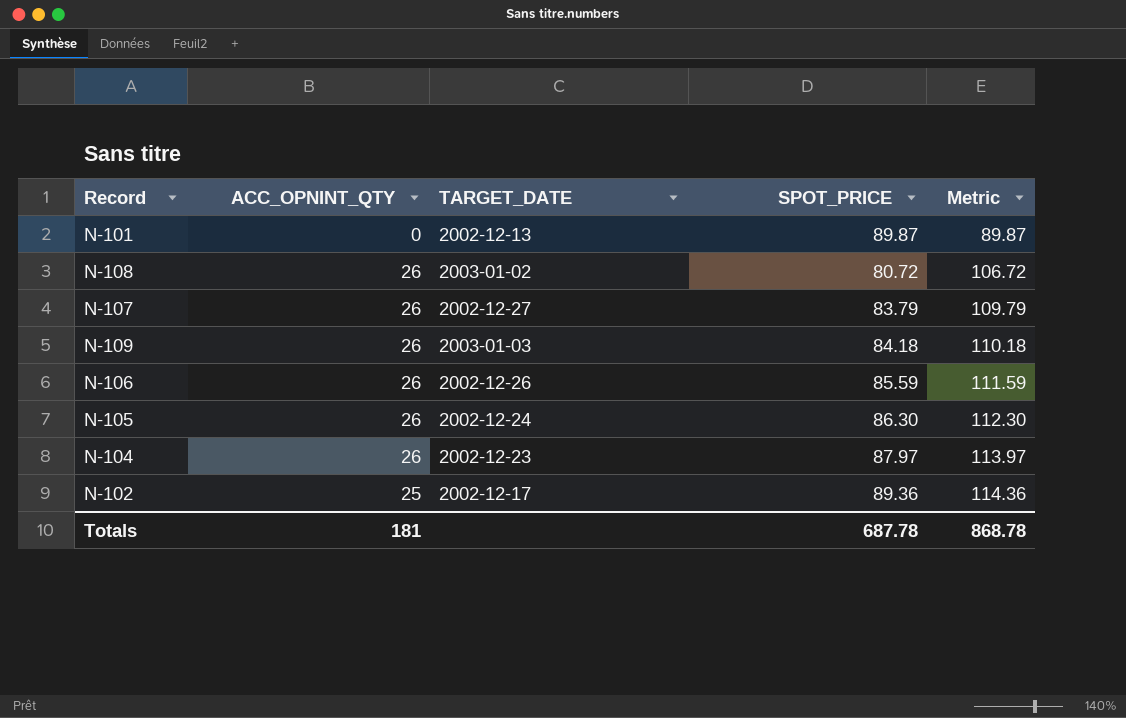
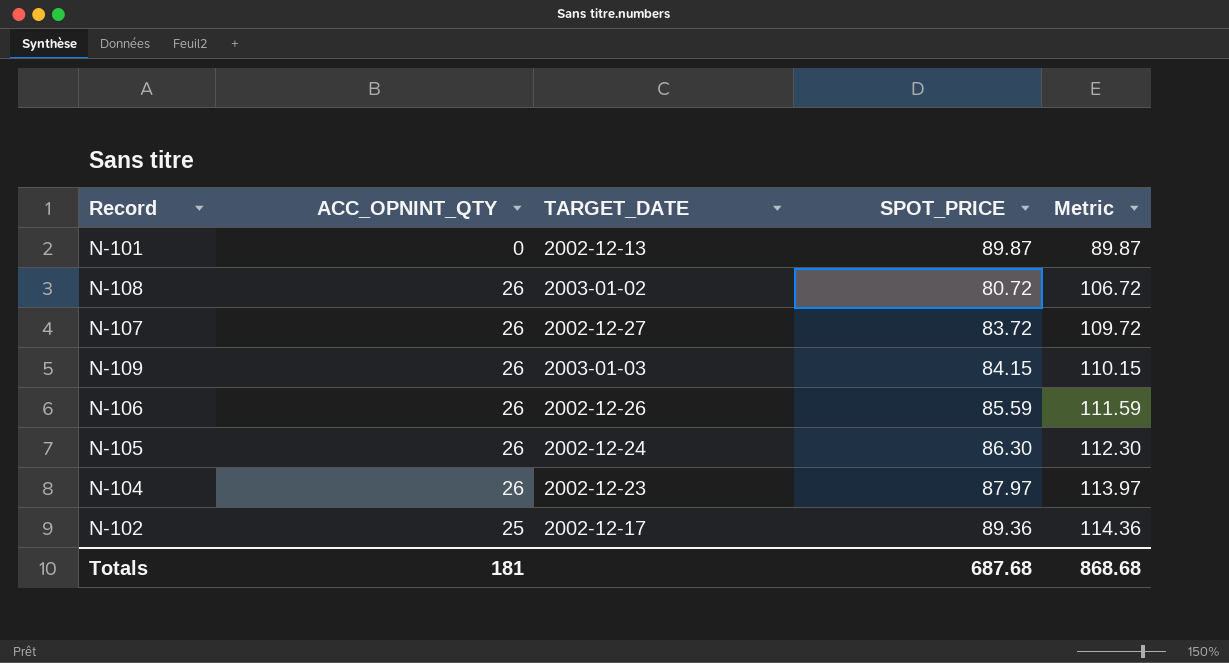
N-107 | SPOT_PRICE: 83.79 -> 83.72
N-107 | Metric: 109.79 -> 109.72
N-109 | SPOT_PRICE: 84.18 -> 84.15
N-109 | Metric: 110.18 -> 110.15
Totals | SPOT_PRICE: 687.78 -> 687.68
Totals | Metric: 868.78 -> 868.68

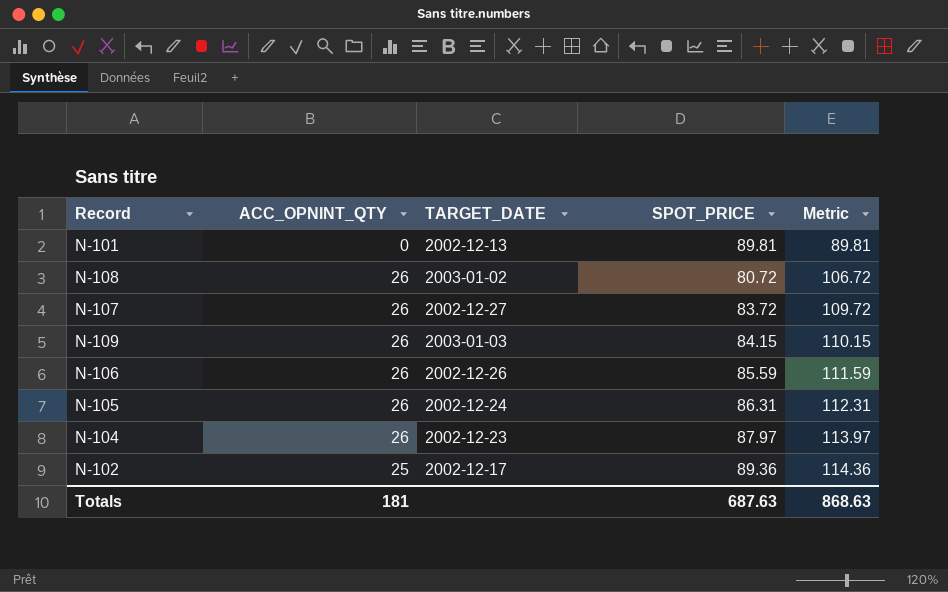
N-101 | SPOT_PRICE: 89.87 -> 89.81
N-101 | Metric: 89.87 -> 89.81
N-105 | SPOT_PRICE: 86.30 -> 86.31
N-105 | Metric: 112.30 -> 112.31
Totals | SPOT_PRICE: 687.68 -> 687.63
Totals | Metric: 868.68 -> 868.63

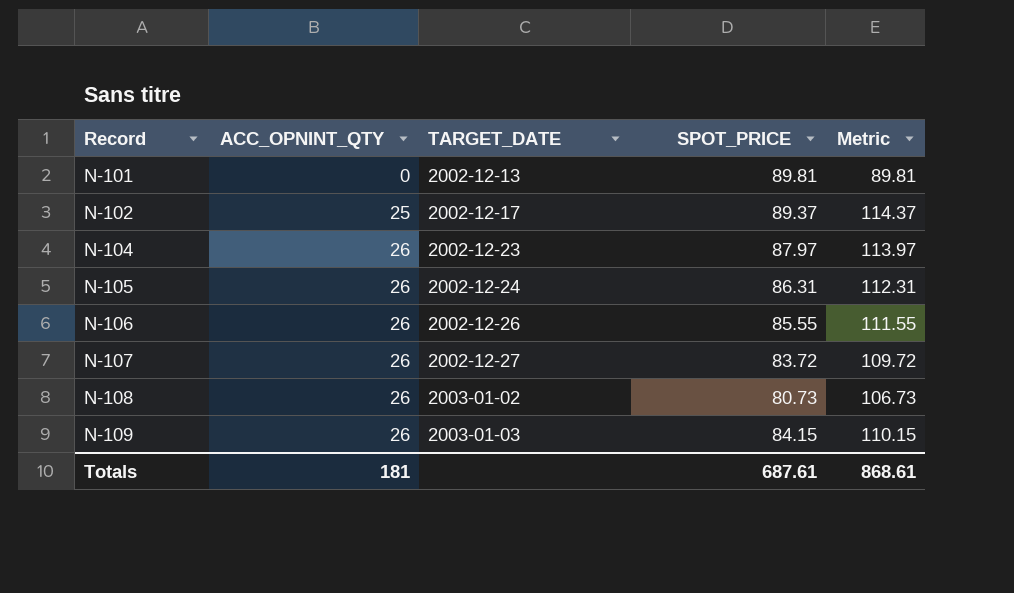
row order: Metric ascending -> Record ascending
N-102 | SPOT_PRICE: 89.36 -> 89.37
N-102 | Metric: 114.36 -> 114.37
N-106 | SPOT_PRICE: 85.59 -> 85.55
N-106 | Metric: 111.59 -> 111.55
N-108 | SPOT_PRICE: 80.72 -> 80.73
N-108 | Metric: 106.72 -> 106.73
Totals | SPOT_PRICE: 687.63 -> 687.61
Totals | Metric: 868.63 -> 868.61

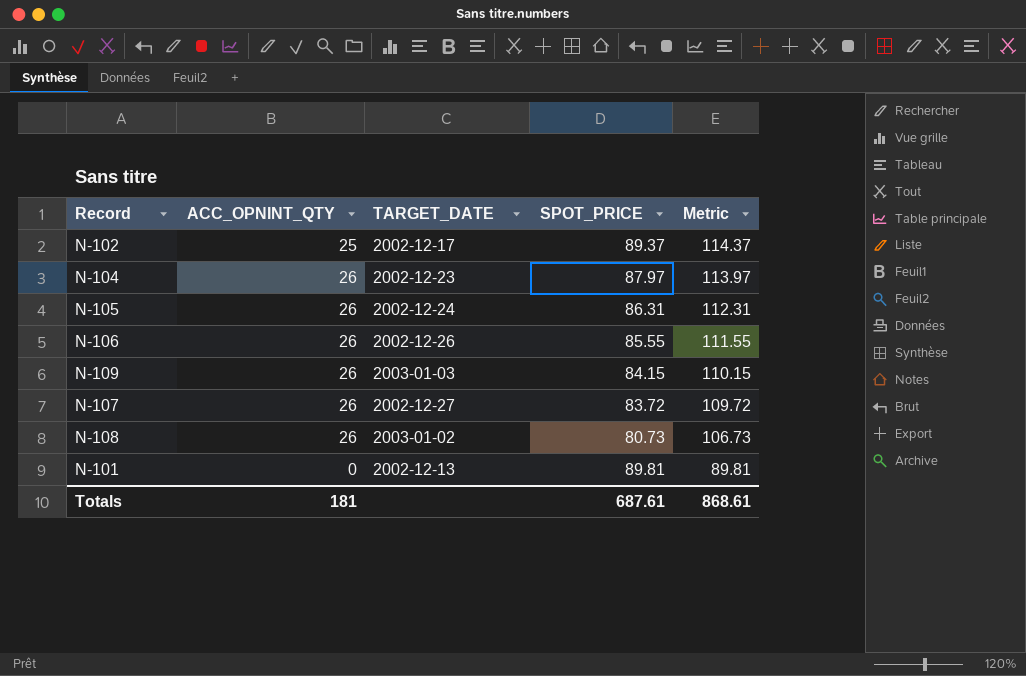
row order: Record ascending -> Metric descending

